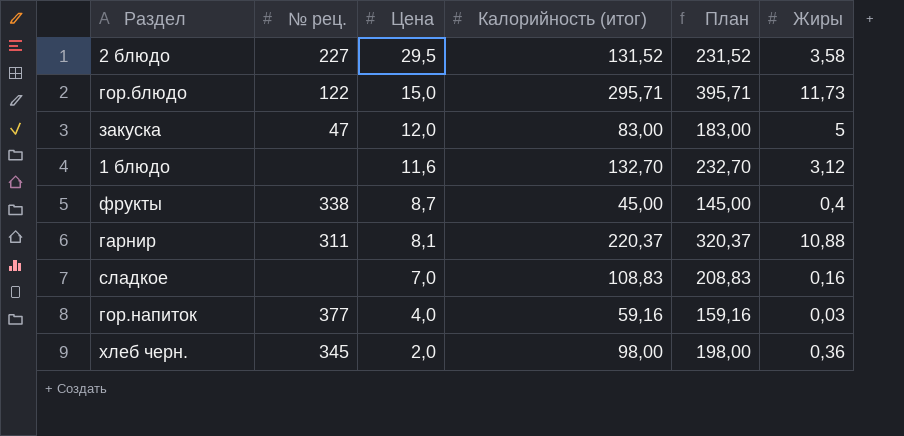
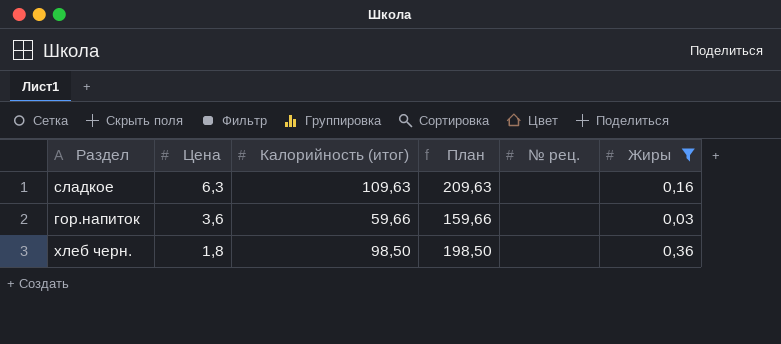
filter: none -> Жиры <= 0,36
column № рец. | position: 2 -> 5
сладкое | Цена: 7,0 -> 6,3
сладкое | Калорийность (итог): 108,83 -> 109,63
сладкое | План: 208,83 -> 209,63
гор.напиток | Цена: 4,0 -> 3,6
гор.напиток | Калорийность (итог): 59,16 -> 59,66
гор.напиток | План: 159,16 -> 159,66
гор.напиток | № рец.: 377 -> none
хлеб черн. | Цена: 2,0 -> 1,8
хлеб черн. | Калорийность (итог): 98,00 -> 98,50
хлеб черн. | План: 198,00 -> 198,50
хлеб черн. | № рец.: 345 -> none

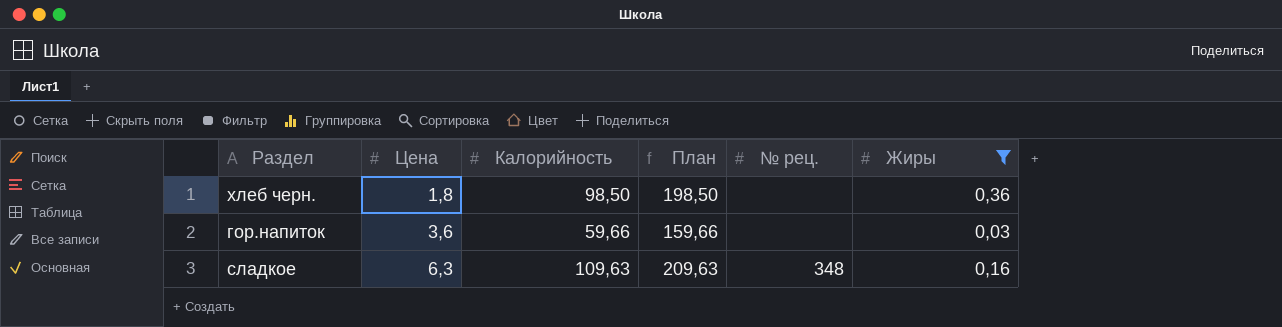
row order: Цена descending -> Цена ascending
column name: Калорийность (итог) -> Калорийность
сладкое | № рец.: none -> 348

